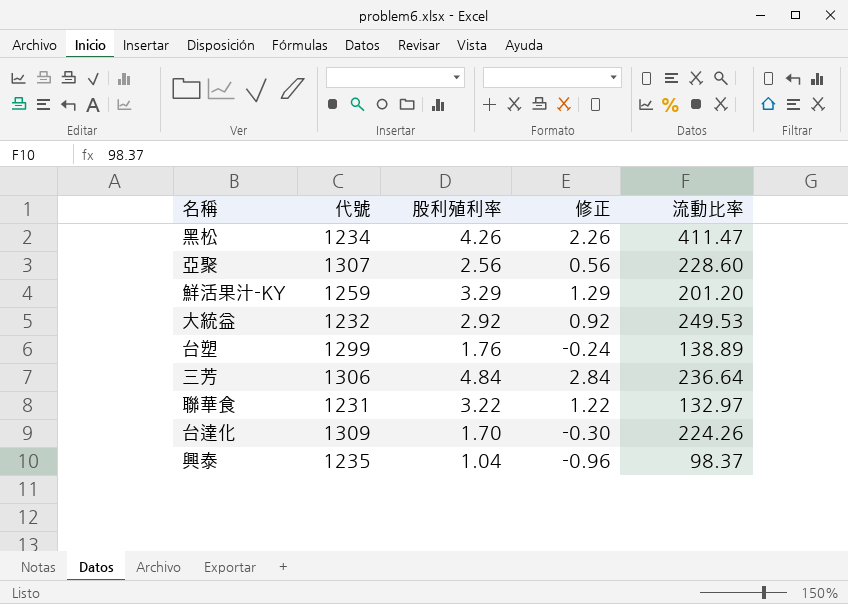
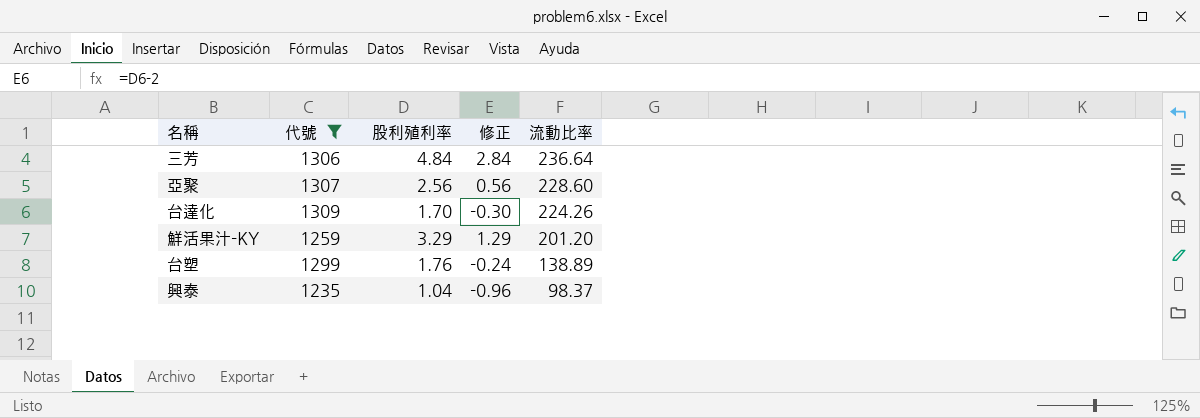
filter: none -> 代號 >= 1235
row order: none -> 流動比率 descending

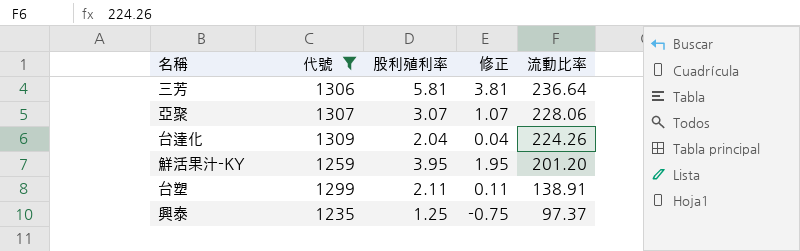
三芳 | 股利殖利率: 4.84 -> 5.81
三芳 | 修正: 2.84 -> 3.81
亞聚 | 股利殖利率: 2.56 -> 3.07
亞聚 | 修正: 0.56 -> 1.07
亞聚 | 流動比率: 228.60 -> 228.06
台達化 | 股利殖利率: 1.70 -> 2.04
台達化 | 修正: -0.30 -> 0.04
鮮活果汁-KY | 股利殖利率: 3.29 -> 3.95
鮮活果汁-KY | 修正: 1.29 -> 1.95
台塑 | 股利殖利率: 1.76 -> 2.11
台塑 | 修正: -0.24 -> 0.11
台塑 | 流動比率: 138.89 -> 138.91
興泰 | 股利殖利率: 1.04 -> 1.25
興泰 | 修正: -0.96 -> -0.75
興泰 | 流動比率: 98.37 -> 97.37

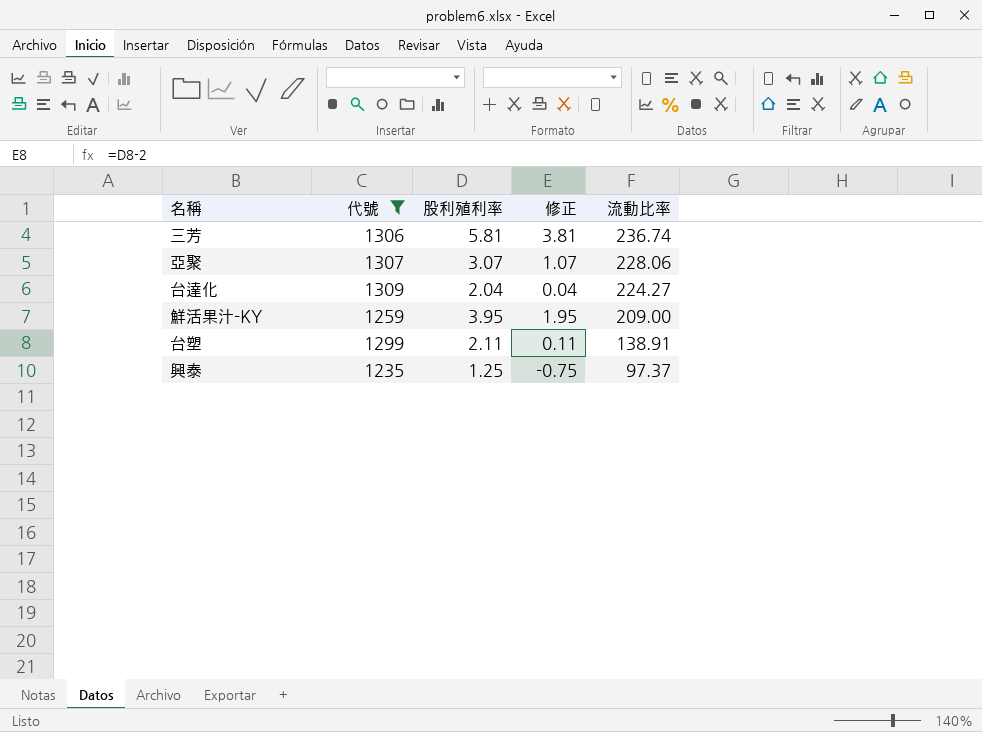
三芳 | 流動比率: 236.64 -> 236.74
台達化 | 流動比率: 224.26 -> 224.27
鮮活果汁-KY | 流動比率: 201.20 -> 209.00

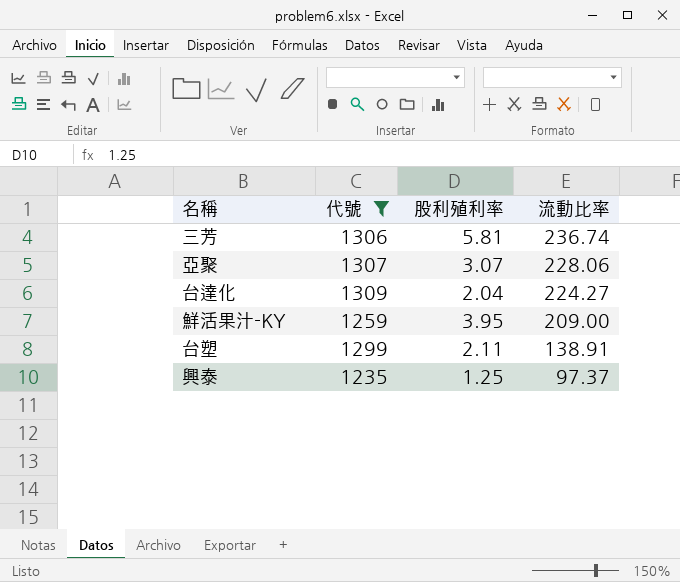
column 修正 | formula: [股利殖利率] - 2 -> none

